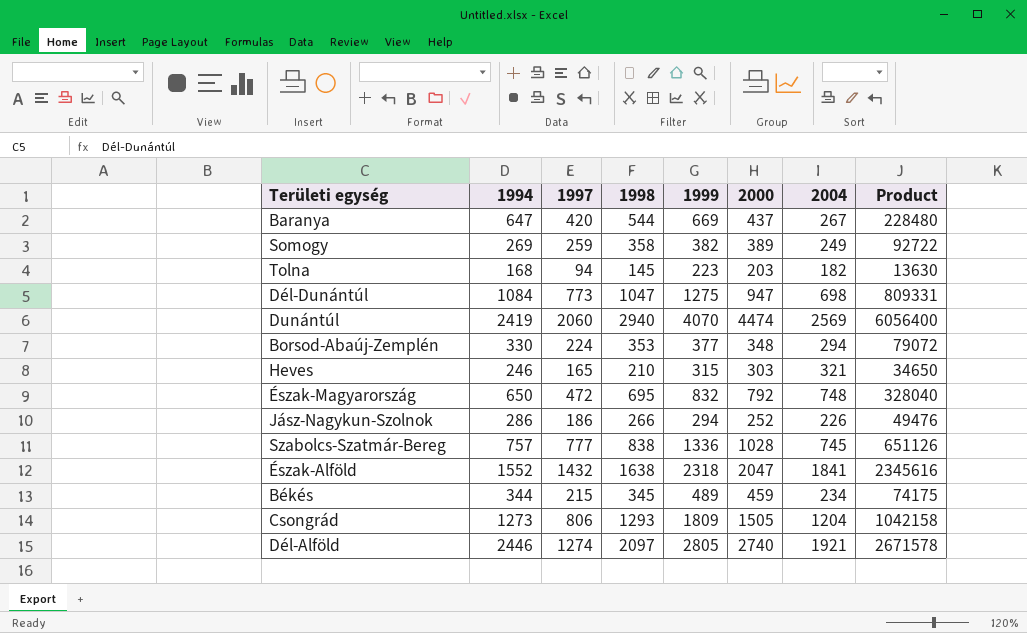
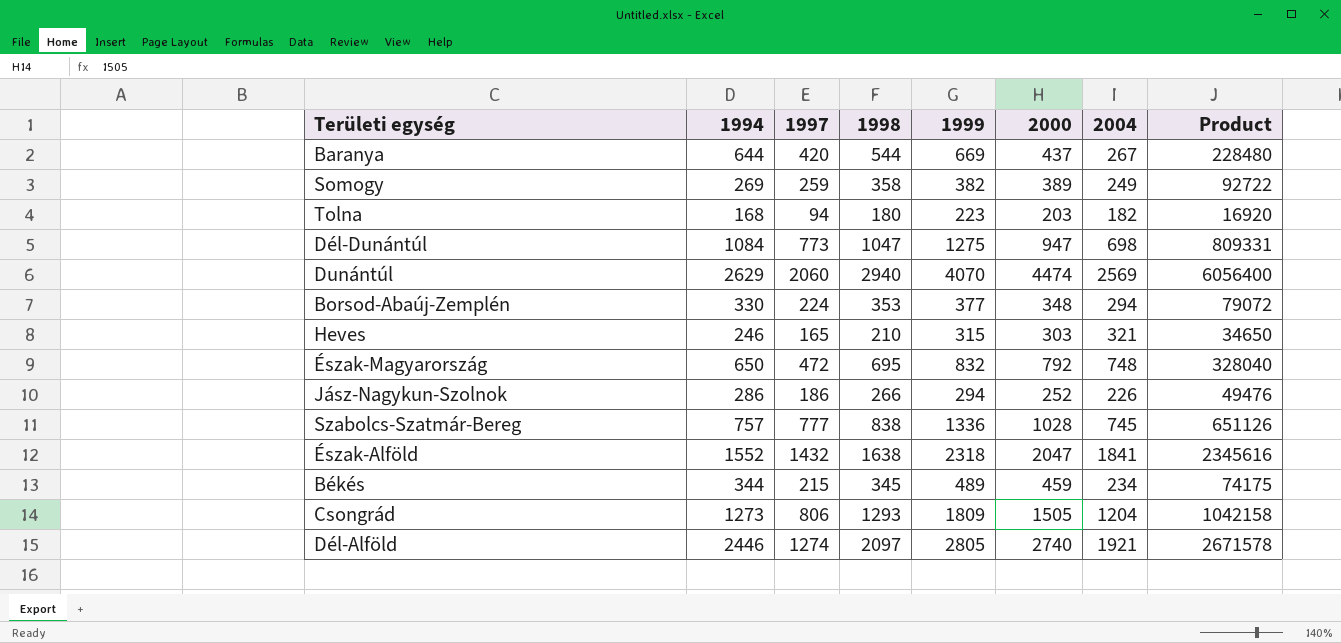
Baranya | 1994: 647 -> 644
Tolna | 1998: 145 -> 180
Tolna | Product: 13630 -> 16920
Dunántúl | 1994: 2419 -> 2629

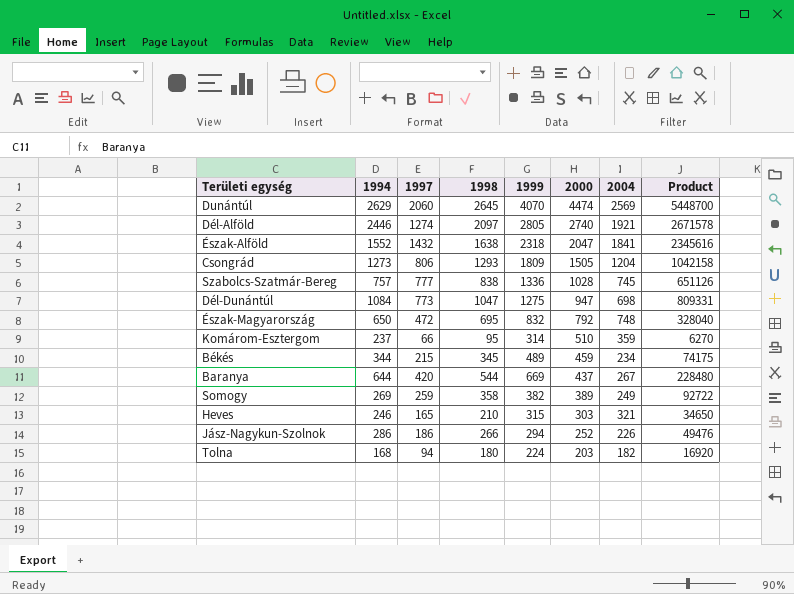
row order: none -> 2000 descending
row Borsod-Abaúj-Zemplén: 330 | 224 | 353 | 377 | 348 | 294 | 79072 -> none
Dunántúl | 1998: 2940 -> 2645
Dunántúl | Product: 6056400 -> 5448700
row Komárom-Esztergom: none -> 237 | 66 | 95 | 314 | 510 | 359 | 6270
Tolna | 1999: 223 -> 224

